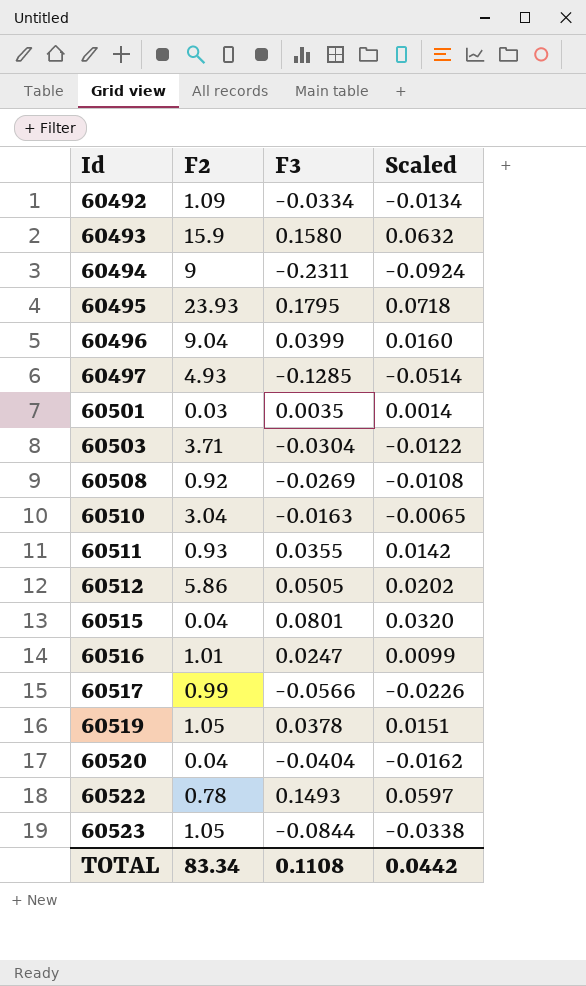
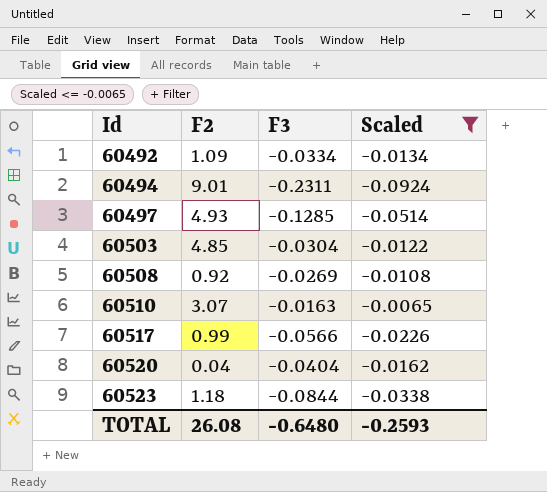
filter: none -> Scaled <= -0.0065
60494 | F2: 9 -> 9.01
60503 | F2: 3.71 -> 4.85
60510 | F2: 3.04 -> 3.07
60523 | F2: 1.05 -> 1.18
TOTAL | F2: 83.34 -> 26.08
TOTAL | F3: 0.1108 -> -0.6480
TOTAL | Scaled: 0.0442 -> -0.2593

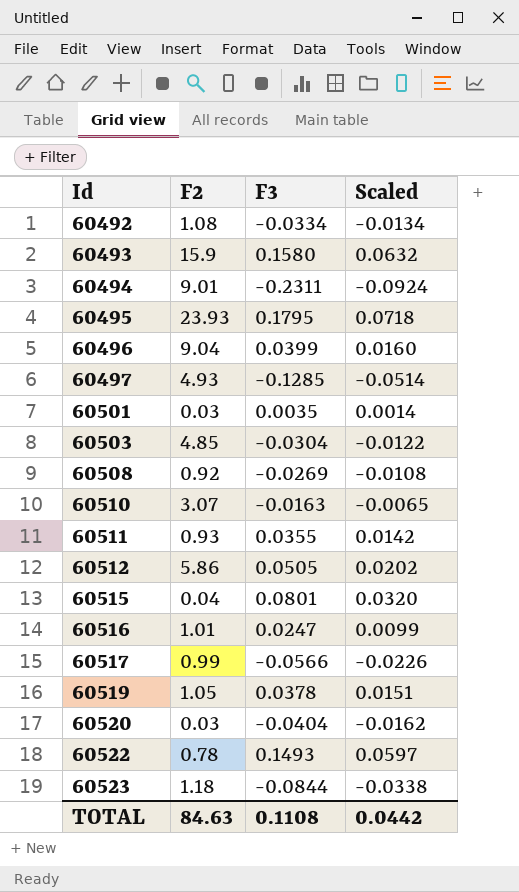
filter: Scaled <= -0.0065 -> none
60492 | F2: 1.09 -> 1.08
60520 | F2: 0.04 -> 0.03
TOTAL | F2: 26.08 -> 84.63
TOTAL | F3: -0.6480 -> 0.1108
TOTAL | Scaled: -0.2593 -> 0.0442

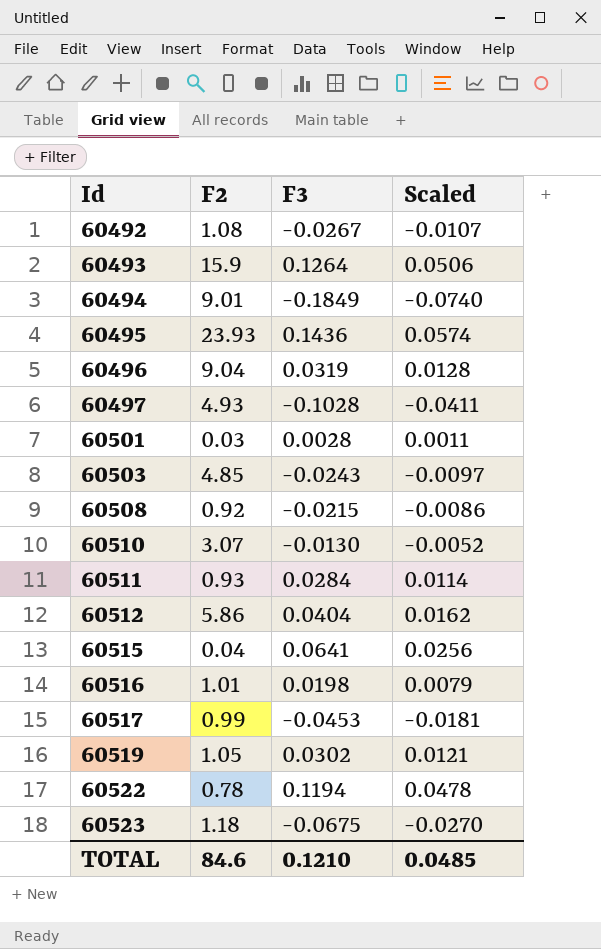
row 60520: 0.03 | -0.0404 | -0.0162 -> none
60492 | F3: -0.0334 -> -0.0267
60492 | Scaled: -0.0134 -> -0.0107
60493 | F3: 0.1580 -> 0.1264
60493 | Scaled: 0.0632 -> 0.0506
60494 | F3: -0.2311 -> -0.1849
60494 | Scaled: -0.0924 -> -0.0740
60495 | F3: 0.1795 -> 0.1436
60495 | Scaled: 0.0718 -> 0.0574
60496 | F3: 0.0399 -> 0.0319
60496 | Scaled: 0.0160 -> 0.0128
60497 | F3: -0.1285 -> -0.1028
60497 | Scaled: -0.0514 -> -0.0411
60501 | F3: 0.0035 -> 0.0028
60501 | Scaled: 0.0014 -> 0.0011
60503 | F3: -0.0304 -> -0.0243
60503 | Scaled: -0.0122 -> -0.0097
60508 | F3: -0.0269 -> -0.0215
60508 | Scaled: -0.0108 -> -0.0086
60510 | F3: -0.0163 -> -0.0130
60510 | Scaled: -0.0065 -> -0.0052
60511 | F3: 0.0355 -> 0.0284
60511 | Scaled: 0.0142 -> 0.0114
60512 | F3: 0.0505 -> 0.0404
60512 | Scaled: 0.0202 -> 0.0162
60515 | F3: 0.0801 -> 0.0641
60515 | Scaled: 0.0320 -> 0.0256
60516 | F3: 0.0247 -> 0.0198
60516 | Scaled: 0.0099 -> 0.0079
60517 | F3: -0.0566 -> -0.0453
60517 | Scaled: -0.0226 -> -0.0181
60519 | F3: 0.0378 -> 0.0302
60519 | Scaled: 0.0151 -> 0.0121
60522 | F3: 0.1493 -> 0.1194
60522 | Scaled: 0.0597 -> 0.0478
60523 | F3: -0.0844 -> -0.0675
60523 | Scaled: -0.0338 -> -0.0270
TOTAL | F2: 84.63 -> 84.6
TOTAL | F3: 0.1108 -> 0.1210
TOTAL | Scaled: 0.0442 -> 0.0485

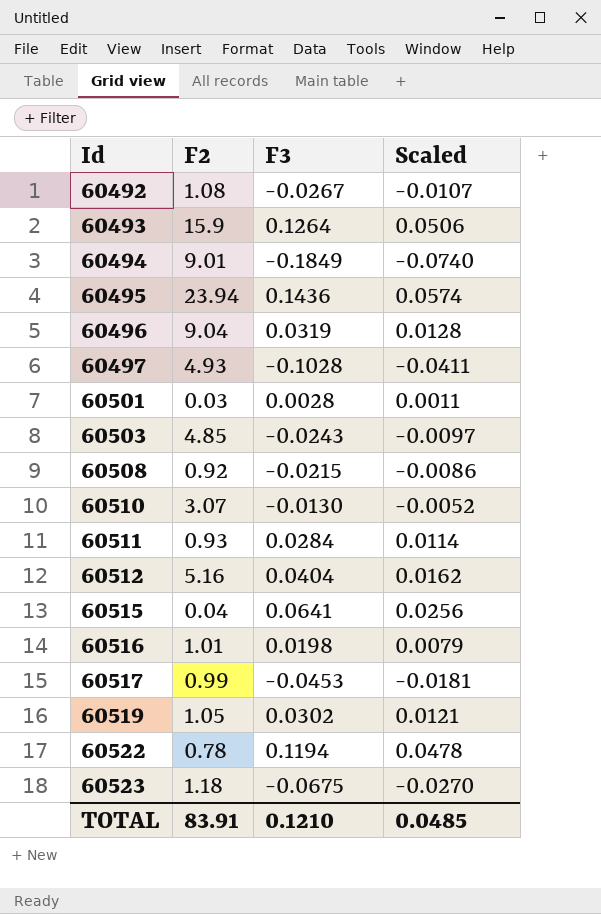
60495 | F2: 23.93 -> 23.94
60512 | F2: 5.86 -> 5.16
TOTAL | F2: 84.6 -> 83.91

